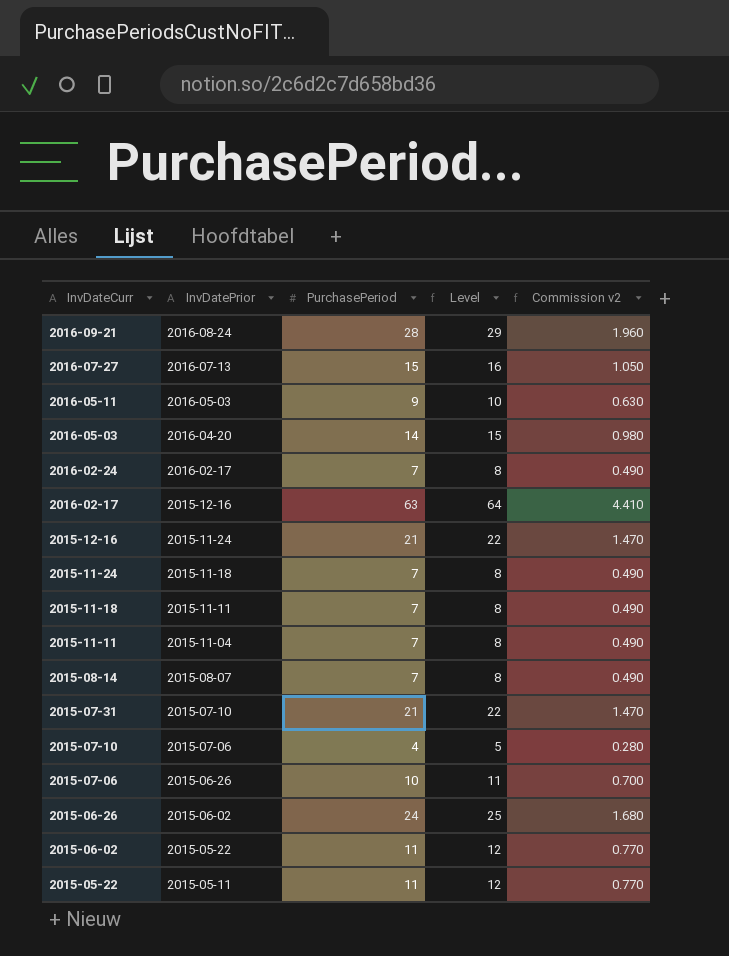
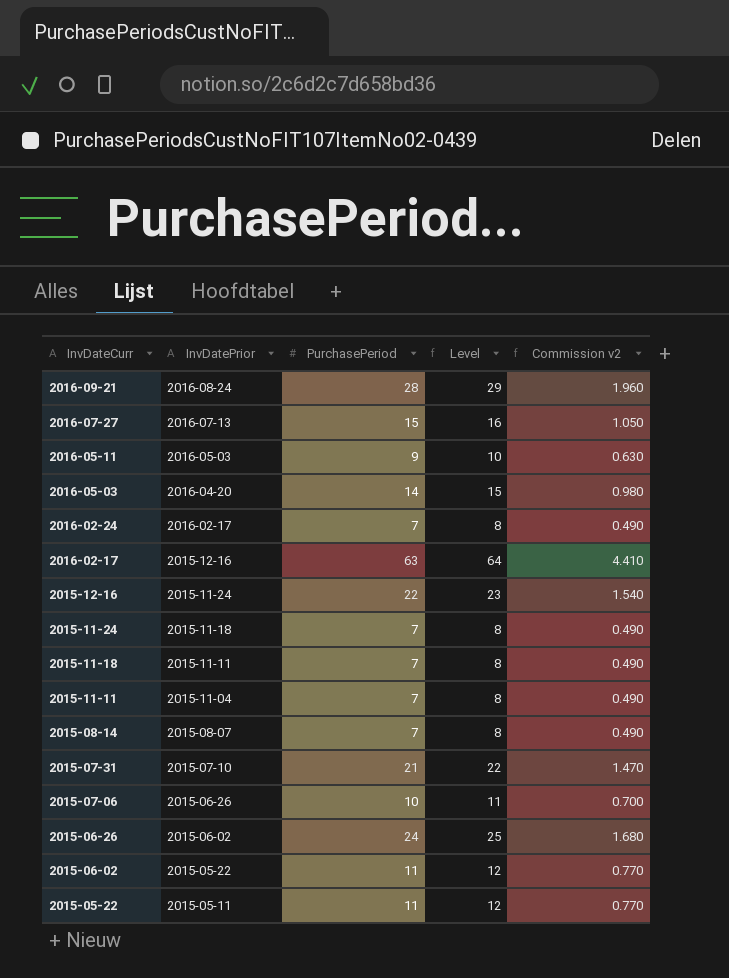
row 2015-07-10: 2015-07-06 | 4 | 5 | 0.280 -> none
2015-12-16 | PurchasePeriod: 21 -> 22
2015-12-16 | Level: 22 -> 23
2015-12-16 | Commission v2: 1.470 -> 1.540

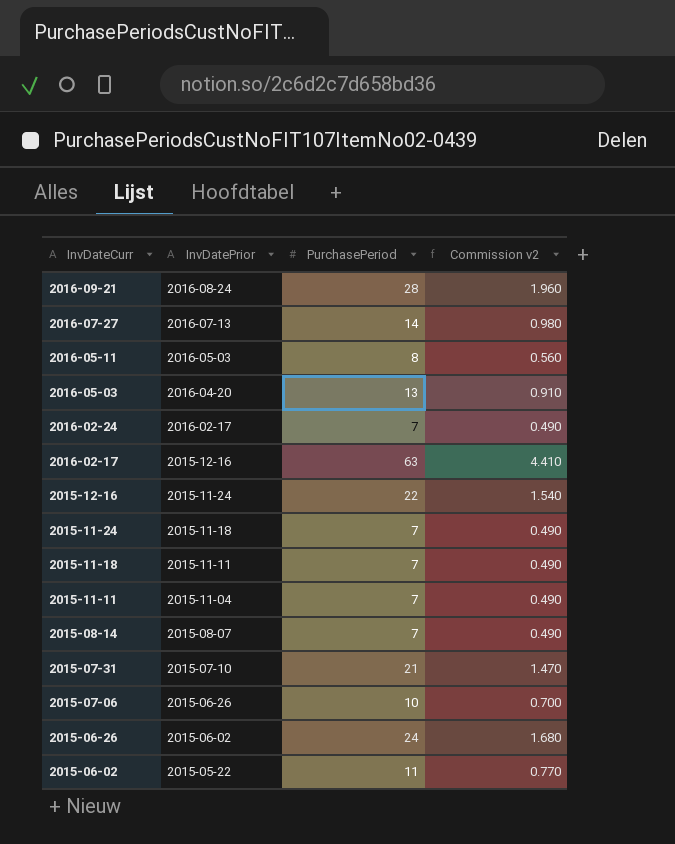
column Level | formula: [PurchasePeriod] + 1 -> none
row 2015-05-22: 2015-05-11 | 11 | 12 | 0.770 -> none
2016-07-27 | PurchasePeriod: 15 -> 14
2016-07-27 | Commission v2: 1.050 -> 0.980
2016-05-11 | PurchasePeriod: 9 -> 8
2016-05-11 | Commission v2: 0.630 -> 0.560
2016-05-03 | PurchasePeriod: 14 -> 13
2016-05-03 | Commission v2: 0.980 -> 0.910

